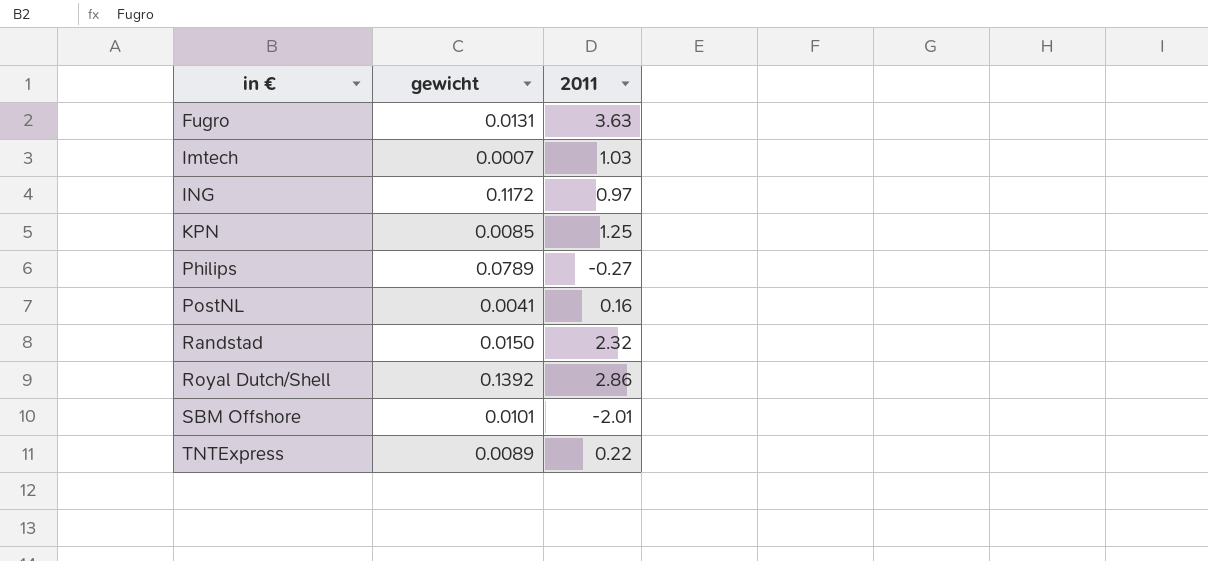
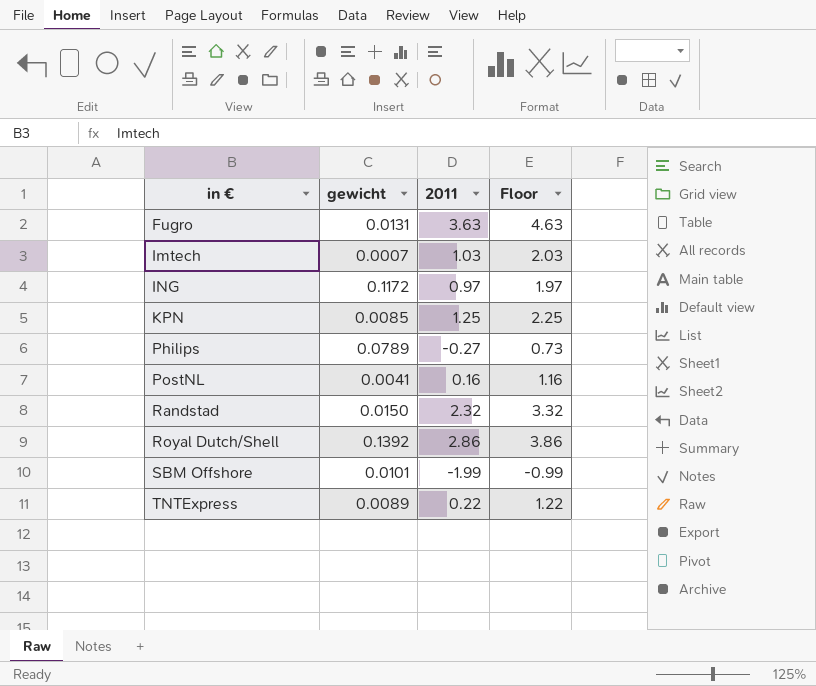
column Floor | formula: none -> [2011] + 1
SBM Offshore | 2011: -2.01 -> -1.99

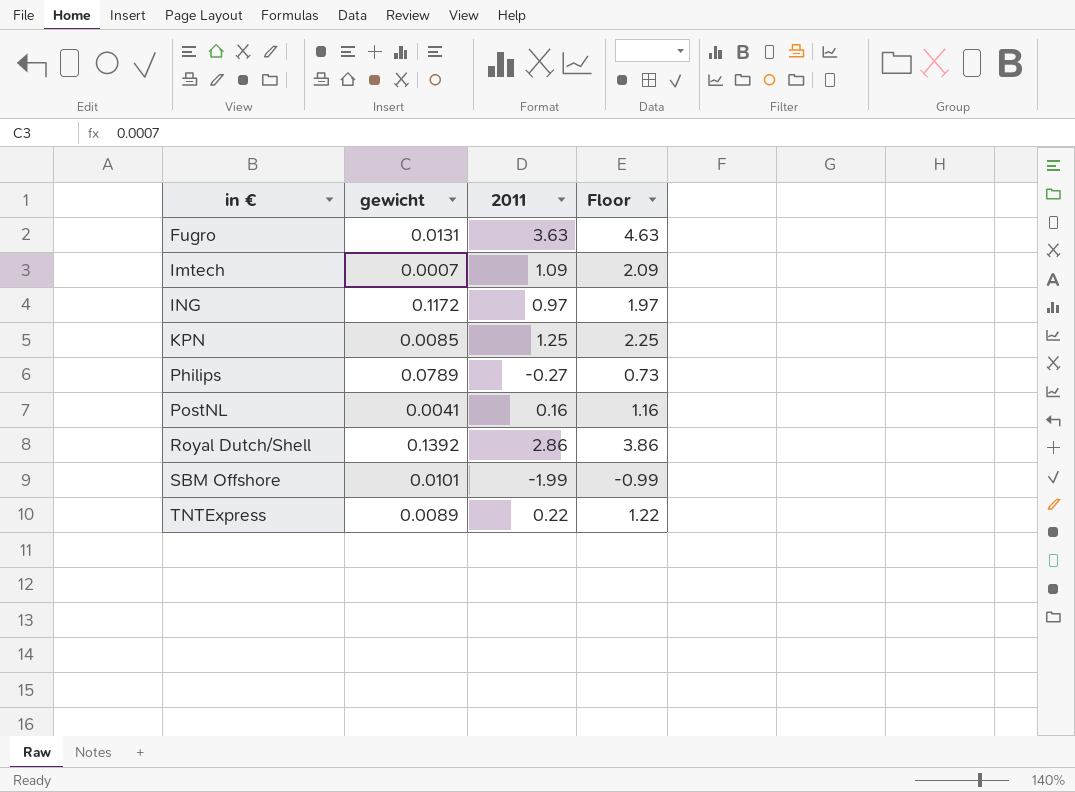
row Randstad: 0.0150 | 2.32 | 3.32 -> none
Imtech | 2011: 1.03 -> 1.09
Imtech | Floor: 2.03 -> 2.09

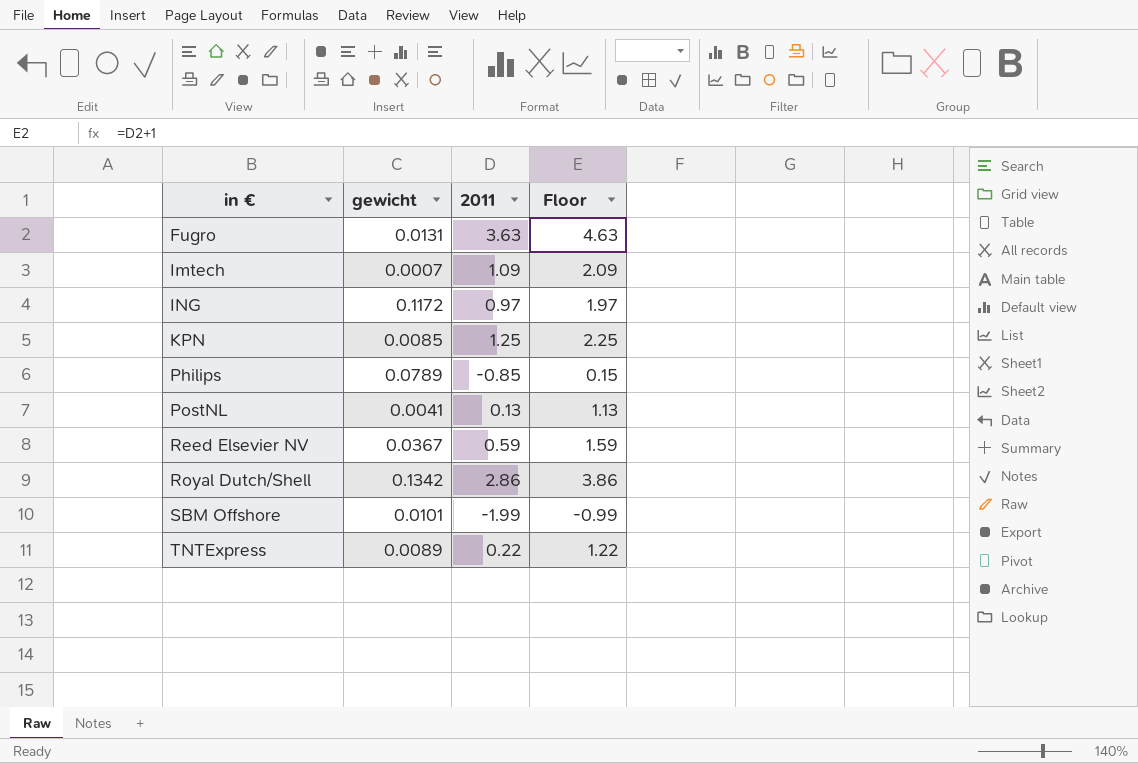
Philips | 2011: -0.27 -> -0.85
Philips | Floor: 0.73 -> 0.15
PostNL | 2011: 0.16 -> 0.13
PostNL | Floor: 1.16 -> 1.13
row Reed Elsevier NV: none -> 0.0367 | 0.59 | 1.59
Royal Dutch/Shell | gewicht: 0.1392 -> 0.1342

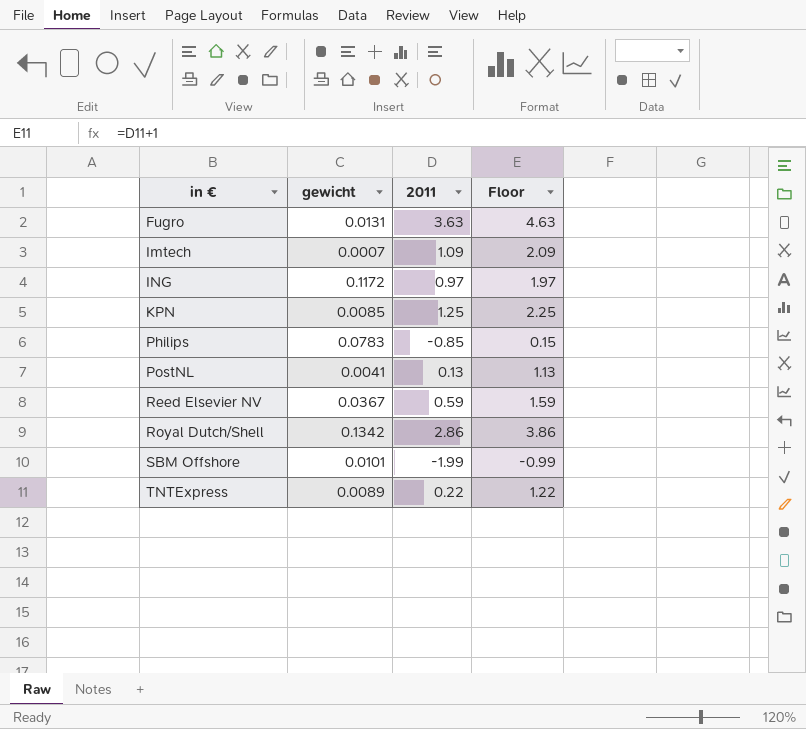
Philips | gewicht: 0.0789 -> 0.0783

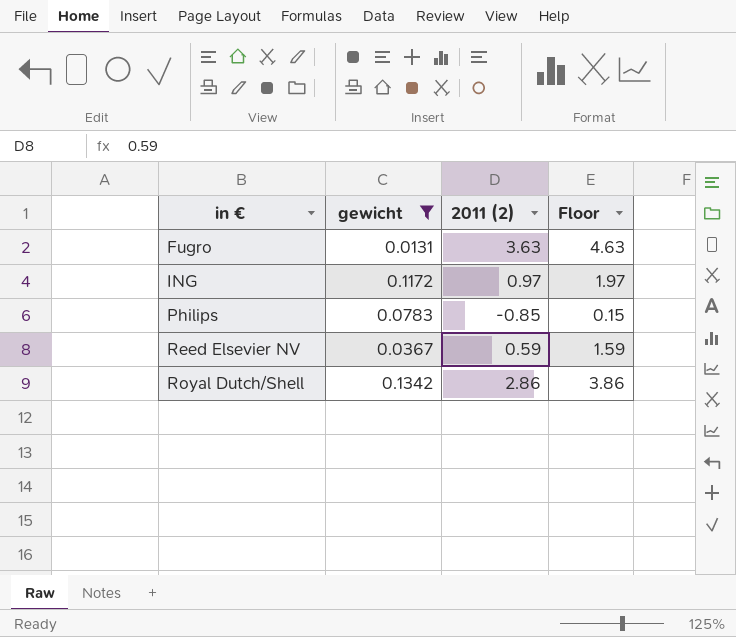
filter: none -> gewicht >= 0.0131
column name: 2011 -> 2011 (2)

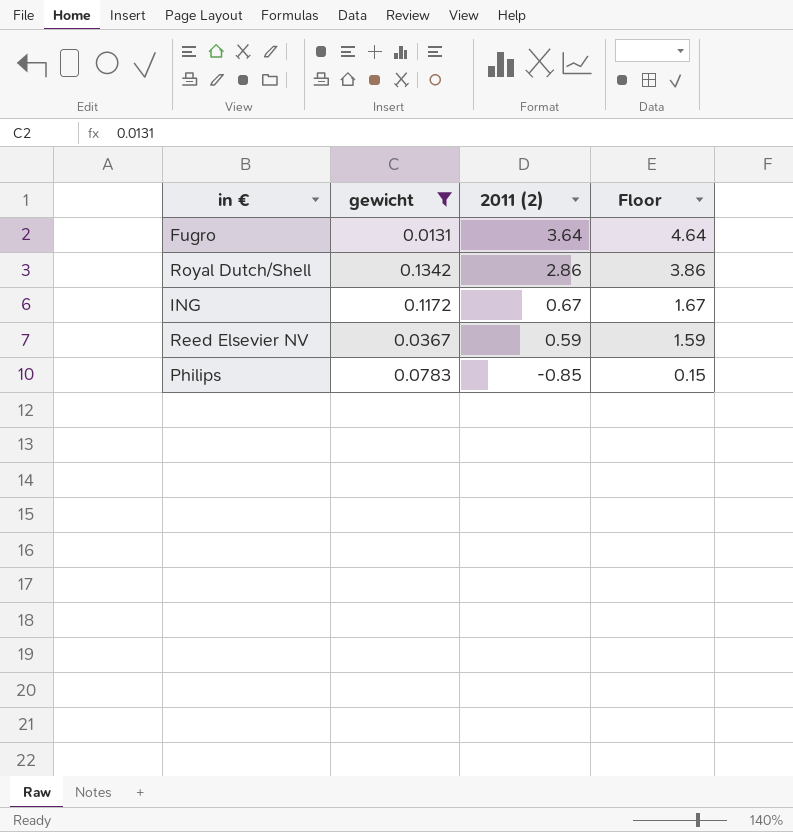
row order: in € ascending -> 2011 (2) descending
Fugro | 2011 (2): 3.63 -> 3.64
Fugro | Floor: 4.63 -> 4.64
ING | 2011 (2): 0.97 -> 0.67
ING | Floor: 1.97 -> 1.67

